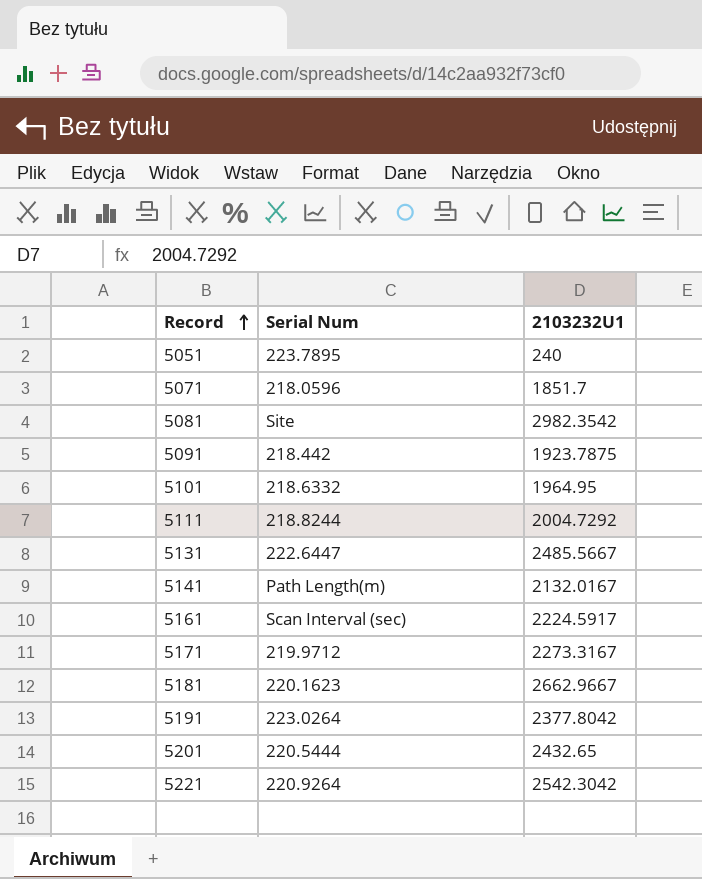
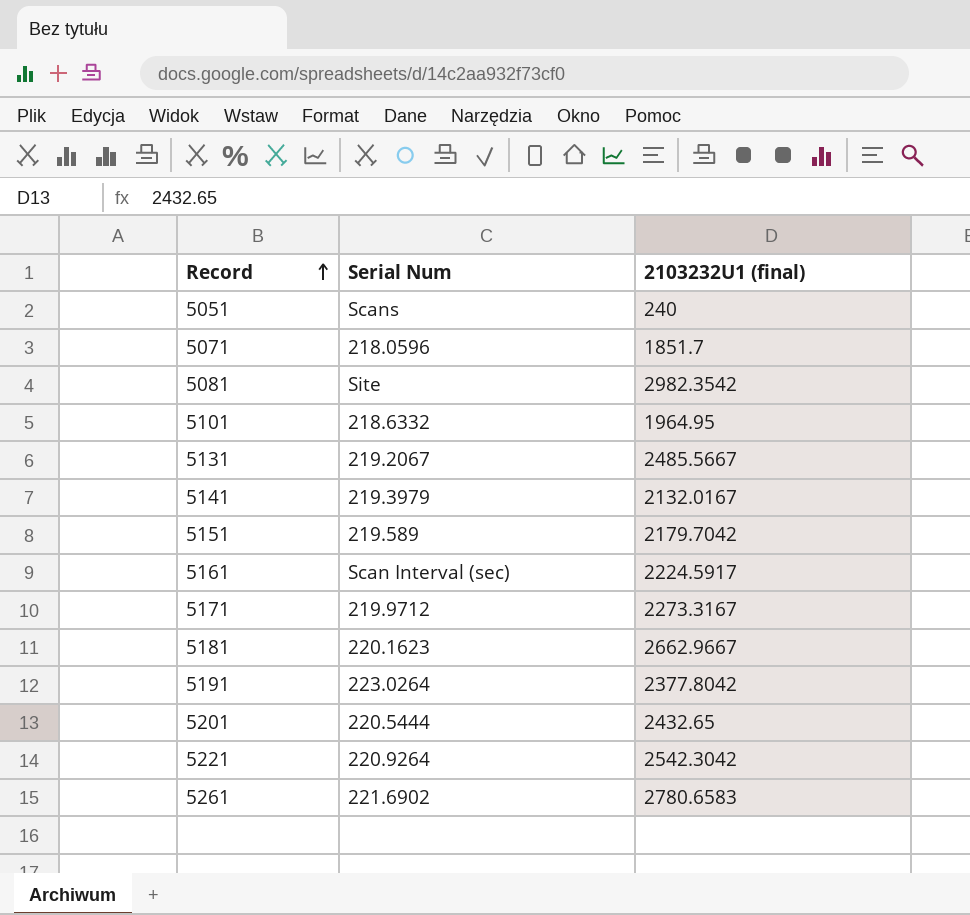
column name: 2103232U1 -> 2103232U1 (final)
row 5091: 218.442 | 1923.7875 -> none
row 5111: 218.8244 | 2004.7292 -> none
5051 | Serial Num: 223.7895 -> Scans
5131 | Serial Num: 222.6447 -> 219.2067
5141 | Serial Num: Path Length(m) -> 219.3979
row 5151: none -> 219.589 | 2179.7042
row 5261: none -> 221.6902 | 2780.6583

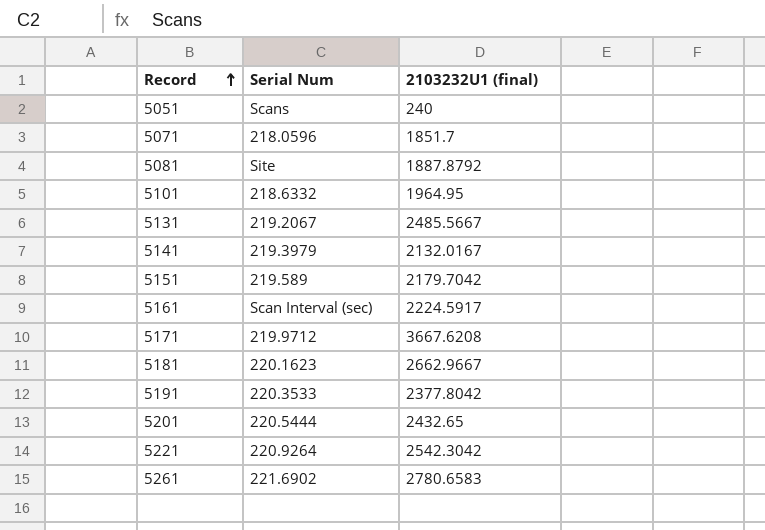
5081 | 2103232U1 (final): 2982.3542 -> 1887.8792
5171 | 2103232U1 (final): 2273.3167 -> 3667.6208
5191 | Serial Num: 223.0264 -> 220.3533

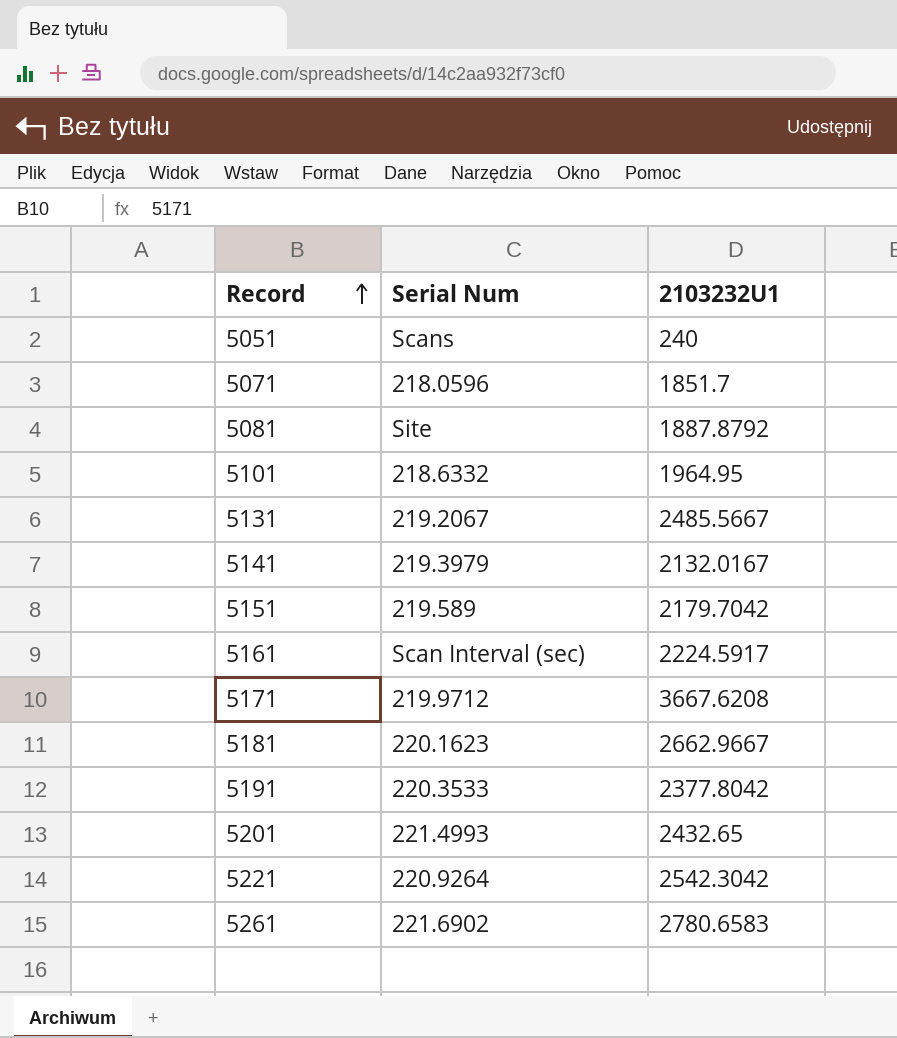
column name: 2103232U1 (final) -> 2103232U1
5201 | Serial Num: 220.5444 -> 221.4993

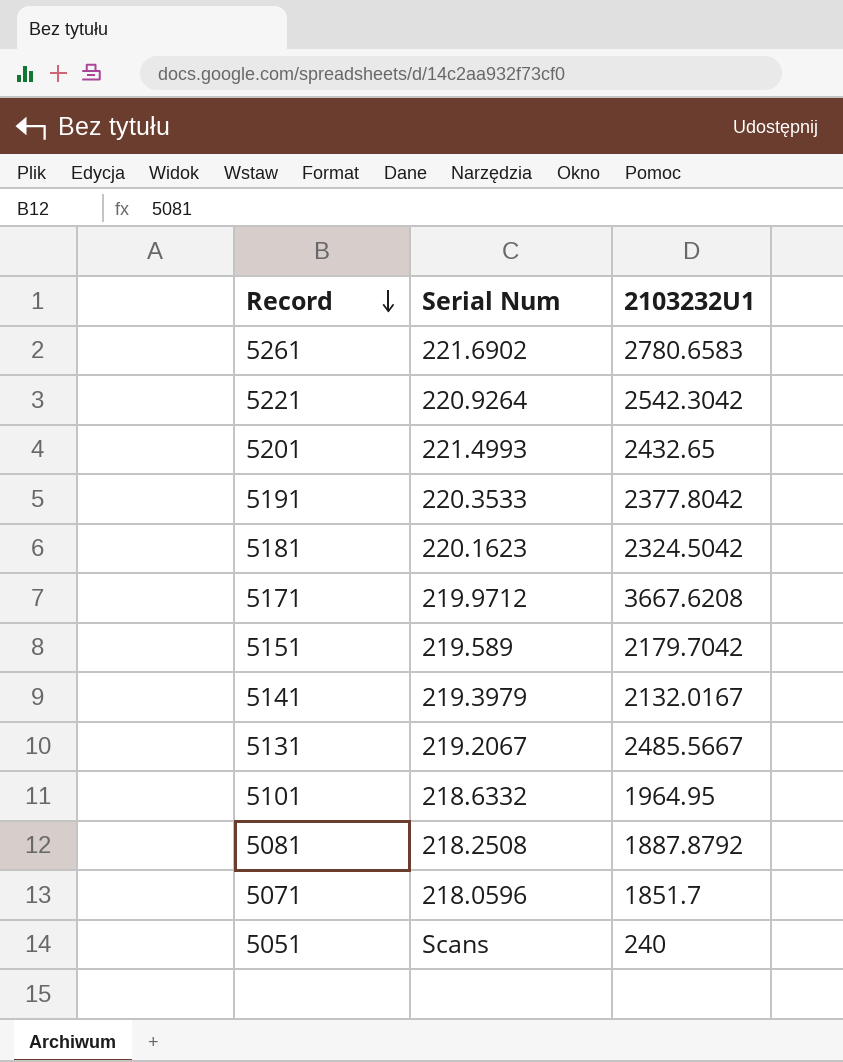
row order: Record ascending -> Record descending
row 5161: Scan Interval (sec) | 2224.5917 -> none
5181 | 2103232U1: 2662.9667 -> 2324.5042
5081 | Serial Num: Site -> 218.2508

